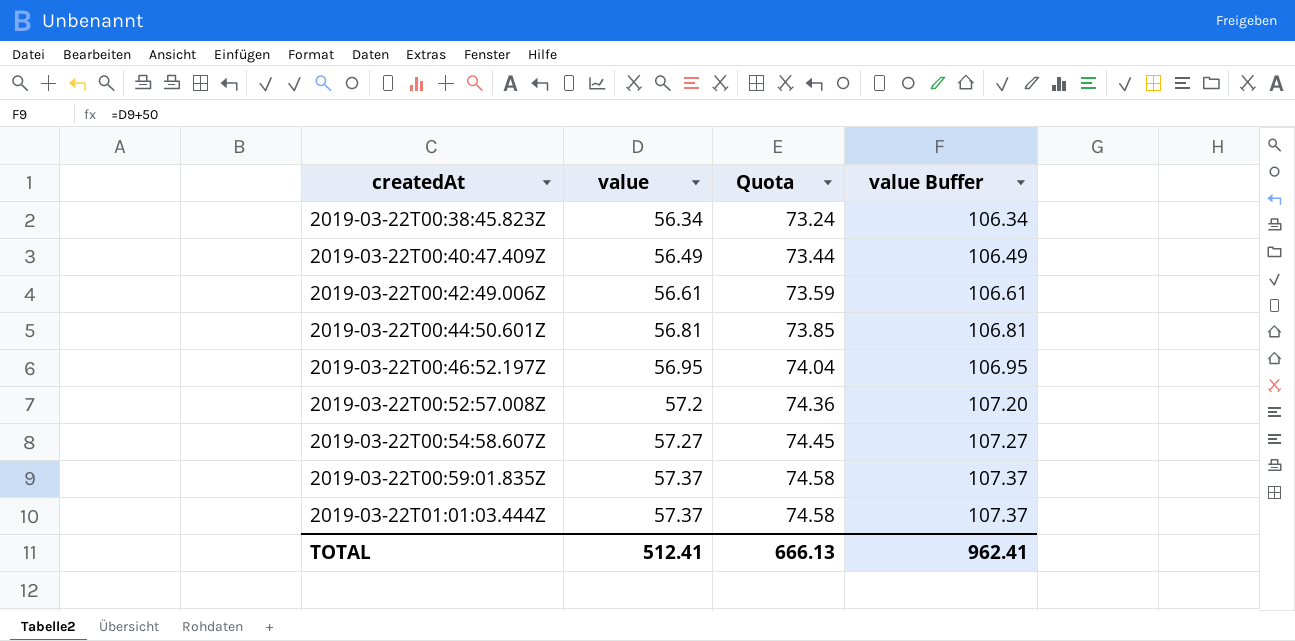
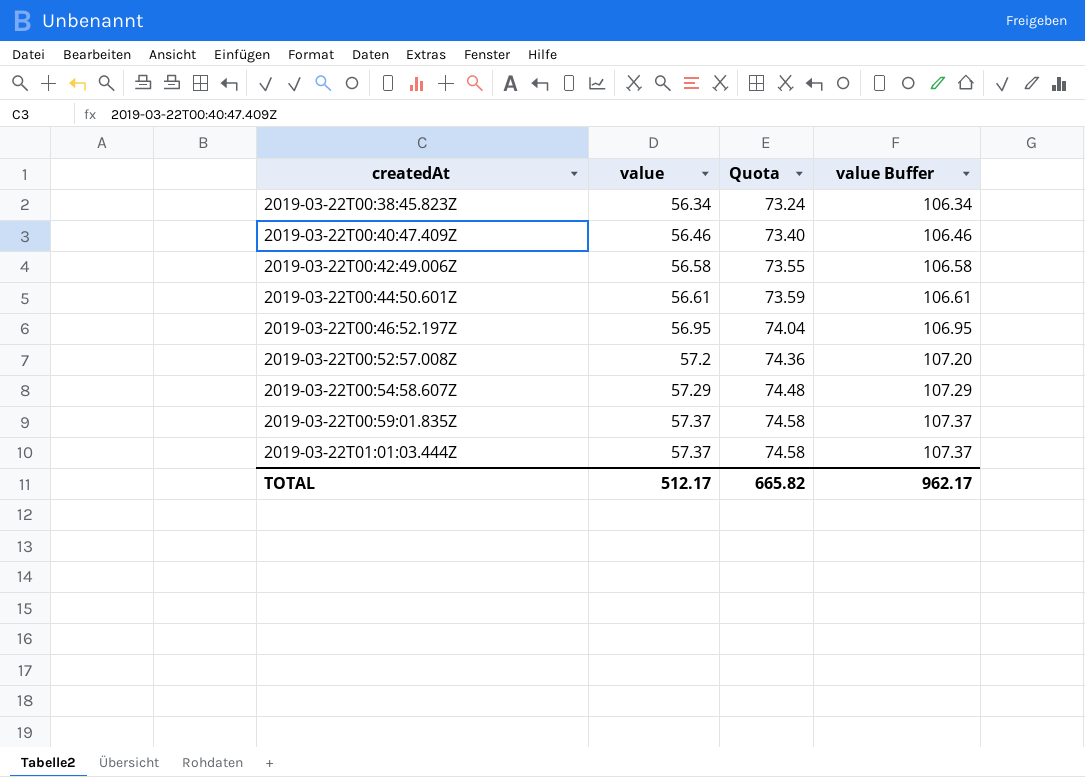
2019-03-22T00:40:47.409Z | value: 56.49 -> 56.46
2019-03-22T00:40:47.409Z | Quota: 73.44 -> 73.40
2019-03-22T00:40:47.409Z | value Buffer: 106.49 -> 106.46
2019-03-22T00:42:49.006Z | value: 56.61 -> 56.58
2019-03-22T00:42:49.006Z | Quota: 73.59 -> 73.55
2019-03-22T00:42:49.006Z | value Buffer: 106.61 -> 106.58
2019-03-22T00:44:50.601Z | value: 56.81 -> 56.61
2019-03-22T00:44:50.601Z | Quota: 73.85 -> 73.59
2019-03-22T00:44:50.601Z | value Buffer: 106.81 -> 106.61
2019-03-22T00:54:58.607Z | value: 57.27 -> 57.29
2019-03-22T00:54:58.607Z | Quota: 74.45 -> 74.48
2019-03-22T00:54:58.607Z | value Buffer: 107.27 -> 107.29
TOTAL | value: 512.41 -> 512.17
TOTAL | Quota: 666.13 -> 665.82
TOTAL | value Buffer: 962.41 -> 962.17

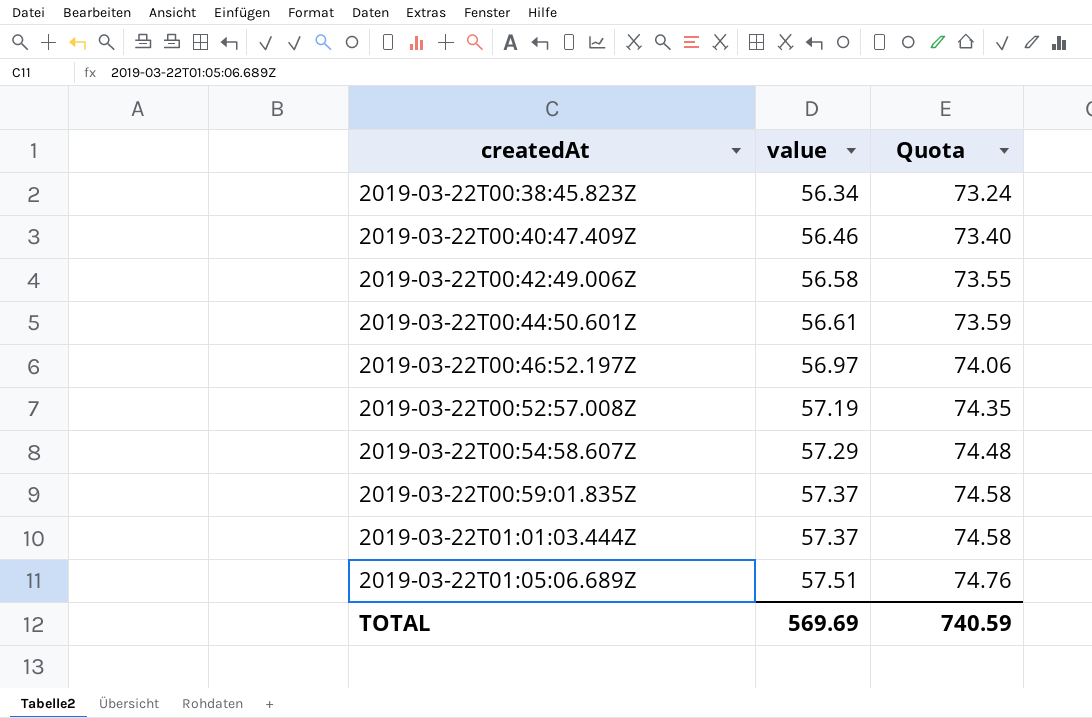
column value Buffer | formula: [value] + 50 -> none
2019-03-22T00:46:52.197Z | value: 56.95 -> 56.97
2019-03-22T00:46:52.197Z | Quota: 74.04 -> 74.06
2019-03-22T00:52:57.008Z | value: 57.2 -> 57.19
2019-03-22T00:52:57.008Z | Quota: 74.36 -> 74.35
row 2019-03-22T01:05:06.689Z: none -> 57.51 | 74.76
TOTAL | value: 512.17 -> 569.69
TOTAL | Quota: 665.82 -> 740.59

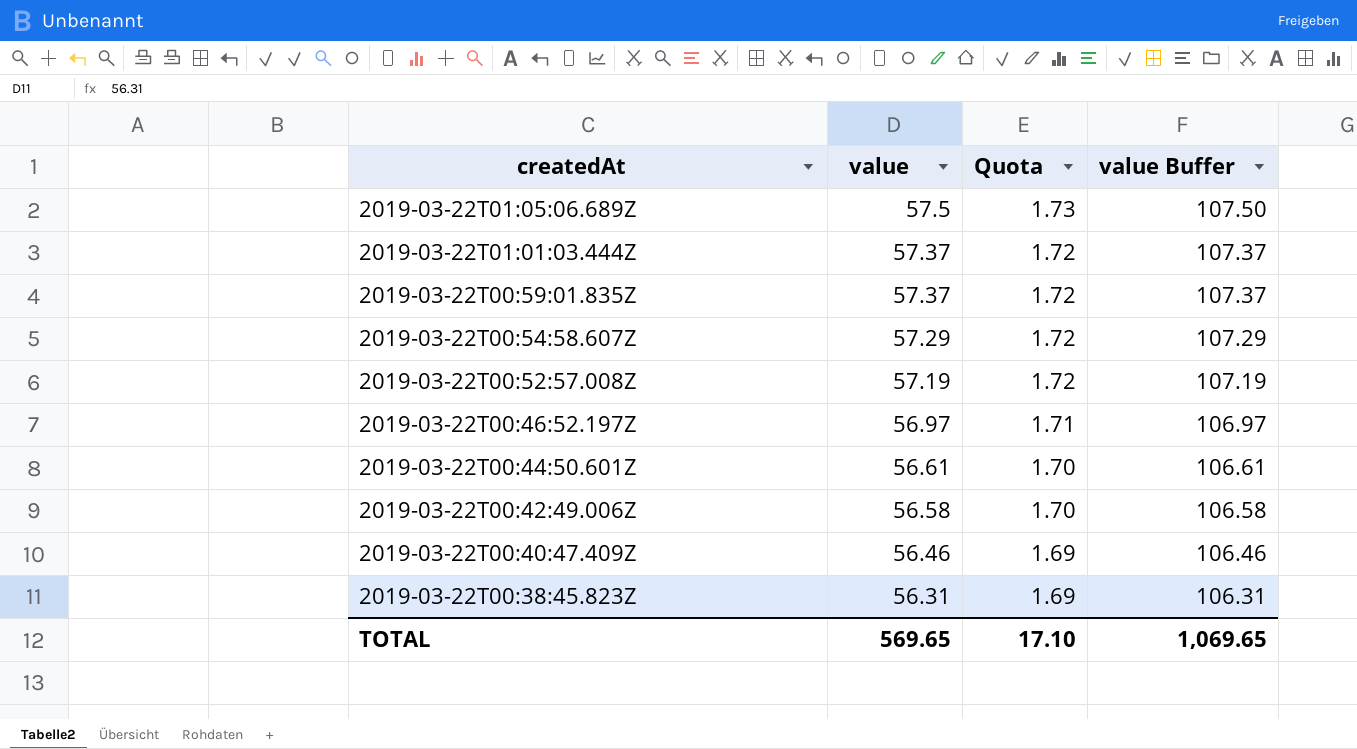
row order: createdAt ascending -> createdAt descending
column Quota | formula: [value] * 1.3 -> [value] * 0.03
column value Buffer | formula: none -> [value] + 50
2019-03-22T01:05:06.689Z | value: 57.51 -> 57.5
2019-03-22T00:38:45.823Z | value: 56.34 -> 56.31
TOTAL | value: 569.69 -> 569.65
TOTAL | Quota: 740.59 -> 17.10

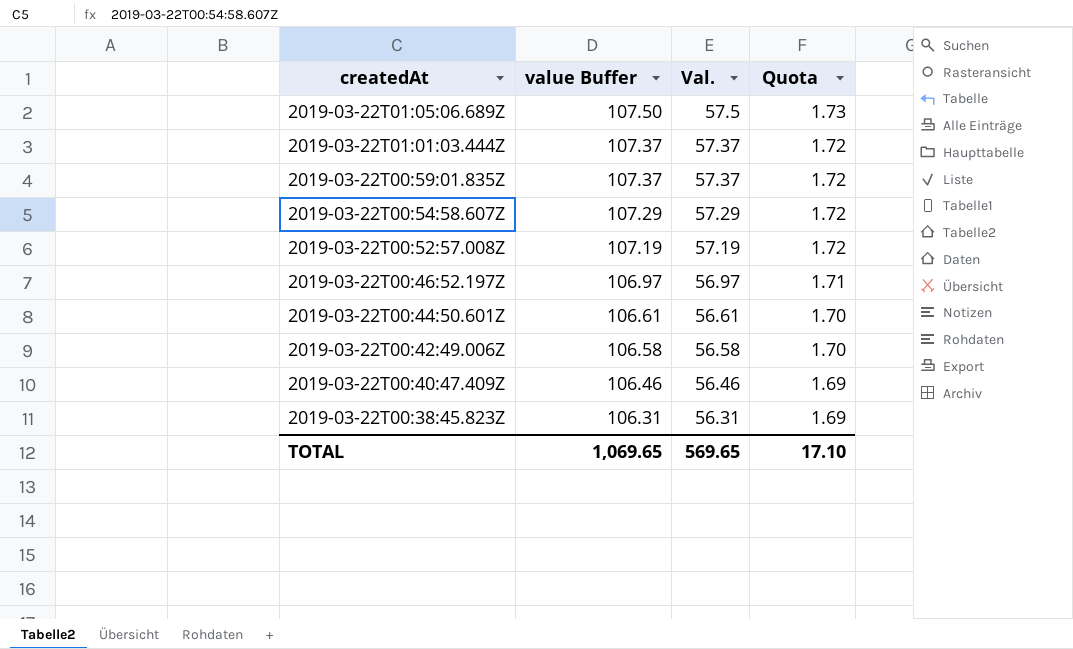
column value Buffer | position: 4 -> 2
column name: value -> Val.

